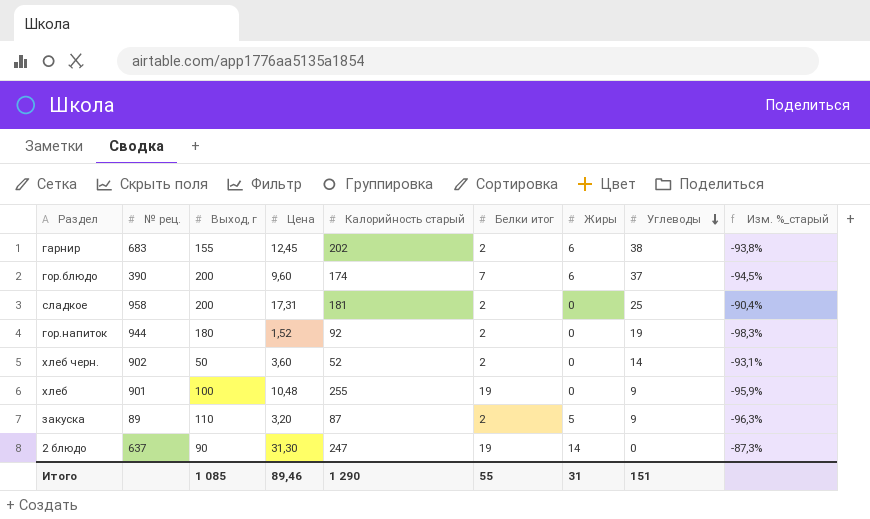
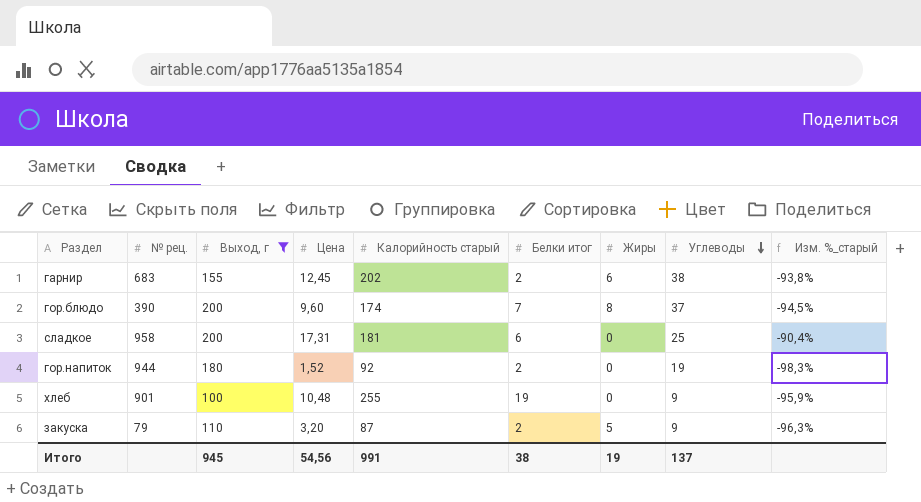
filter: none -> Выход, г >= 100
гор.блюдо | Жиры: 6 -> 8
сладкое | Белки итог: 2 -> 6
закуска | № рец.: 89 -> 79
Итого | Выход, г: 1 085 -> 945
Итого | Цена: 89,46 -> 54,56
Итого | Калорийность старый: 1 290 -> 991
Итого | Белки итог: 55 -> 38
Итого | Жиры: 31 -> 19
Итого | Углеводы: 151 -> 137

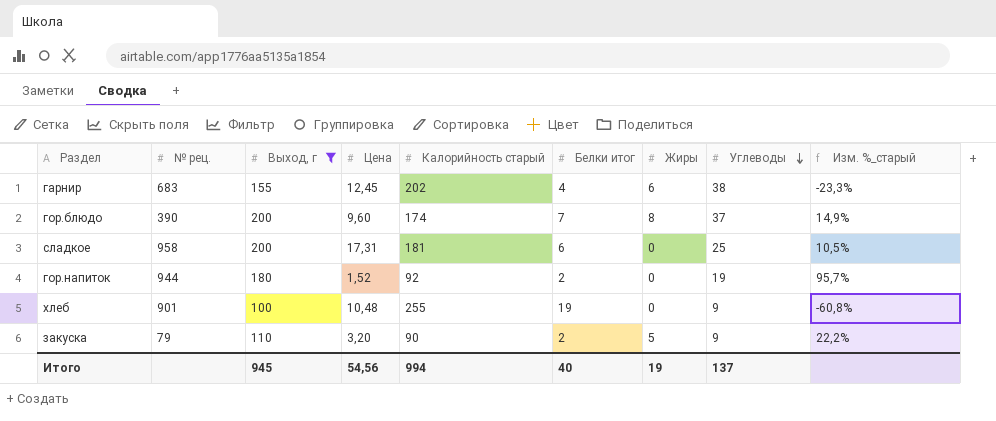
column Изм. %_старый | formula: ([Цена] - [Калорийность старый]) / [Калорийность старый] -> ([Выход, г] - [Калорийность старый]) / [Калорийность старый]
гарнир | Белки итог: 2 -> 4
закуска | Калорийность старый: 87 -> 90
Итого | Калорийность старый: 991 -> 994
Итого | Белки итог: 38 -> 40

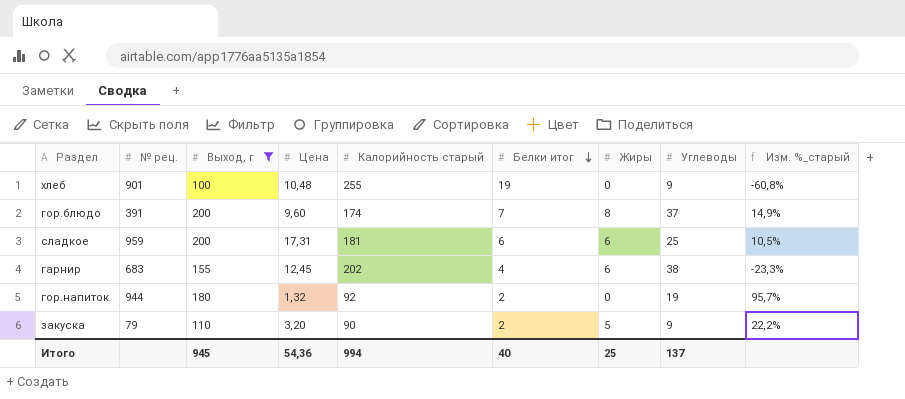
row order: Углеводы descending -> Белки итог descending
гор.блюдо | № рец.: 390 -> 391
сладкое | № рец.: 958 -> 959
сладкое | Жиры: 0 -> 6
гор.напиток | Цена: 1,52 -> 1,32
Итого | Цена: 54,56 -> 54,36
Итого | Жиры: 19 -> 25

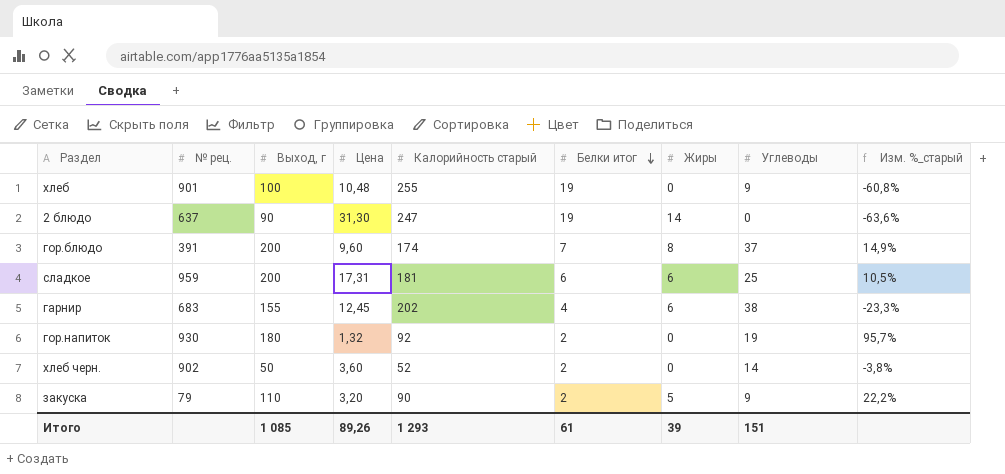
filter: Выход, г >= 100 -> none
гор.напиток | № рец.: 944 -> 930
Итого | Выход, г: 945 -> 1 085
Итого | Цена: 54,36 -> 89,26
Итого | Калорийность старый: 994 -> 1 293
Итого | Белки итог: 40 -> 61
Итого | Жиры: 25 -> 39
Итого | Углеводы: 137 -> 151

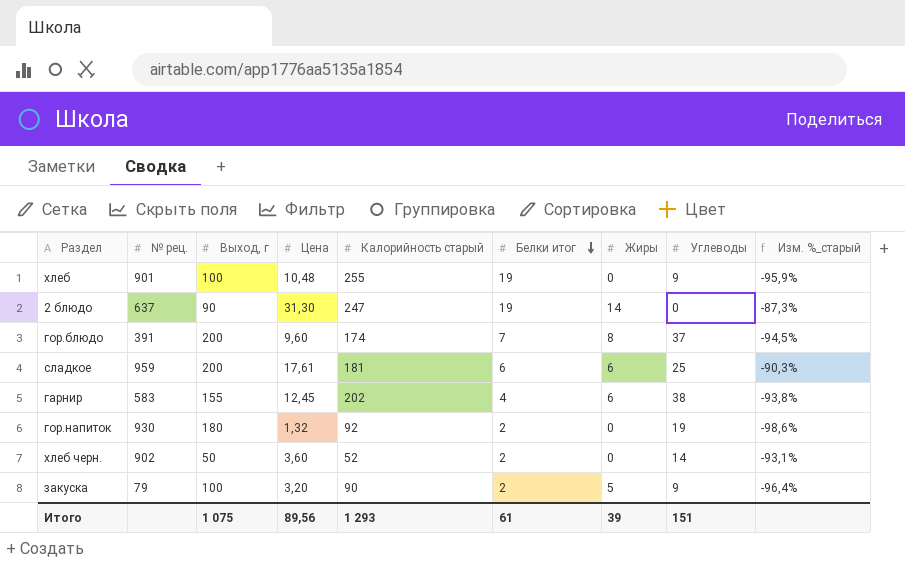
column Изм. %_старый | formula: ([Выход, г] - [Калорийность старый]) / [Калорийность старый] -> ([Цена] - [Калорийность старый]) / [Калорийность старый]
сладкое | Цена: 17,31 -> 17,61
гарнир | № рец.: 683 -> 583
закуска | Выход, г: 110 -> 100
Итого | Выход, г: 1 085 -> 1 075
Итого | Цена: 89,26 -> 89,56

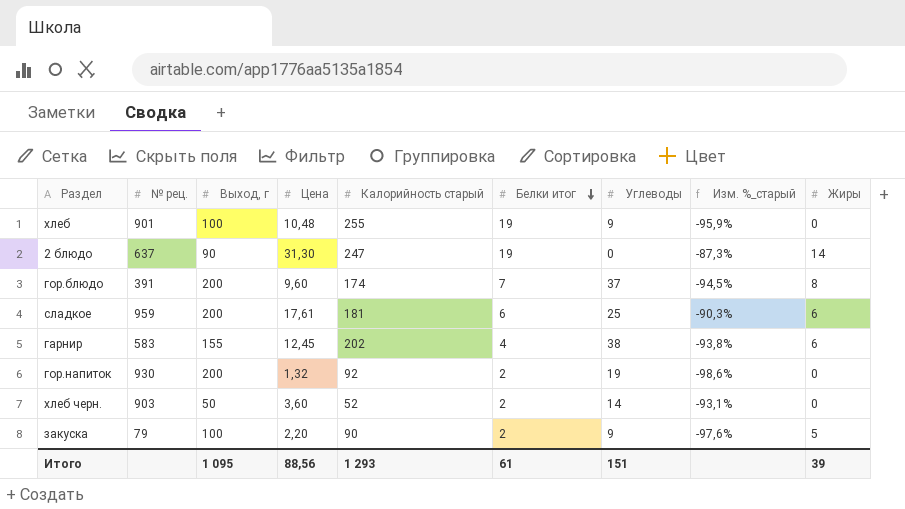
column Жиры | position: 7 -> 9
гор.напиток | Выход, г: 180 -> 200
хлеб черн. | № рец.: 902 -> 903
закуска | Цена: 3,20 -> 2,20
закуска | Изм. %_старый: -96,4% -> -97,6%
Итого | Выход, г: 1 075 -> 1 095
Итого | Цена: 89,56 -> 88,56

